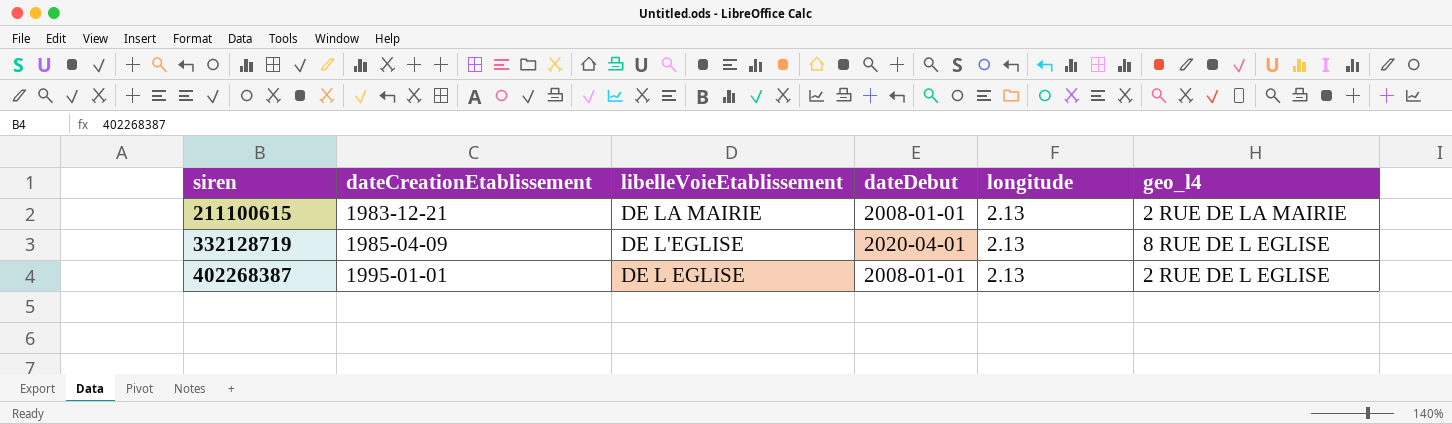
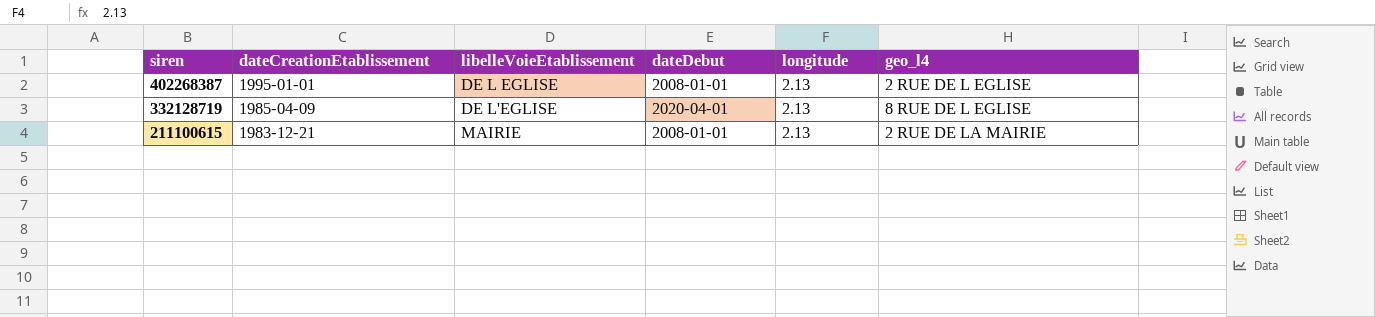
row order: siren ascending -> siren descending
211100615 | libelleVoieEtablissement: DE LA MAIRIE -> MAIRIE

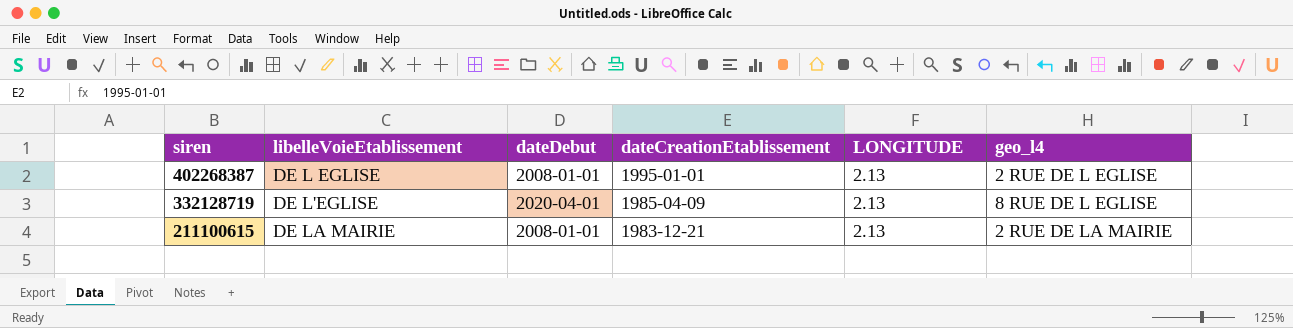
column dateCreationEtablissement | position: 2 -> 4
column name: longitude -> LONGITUDE
211100615 | libelleVoieEtablissement: MAIRIE -> DE LA MAIRIE

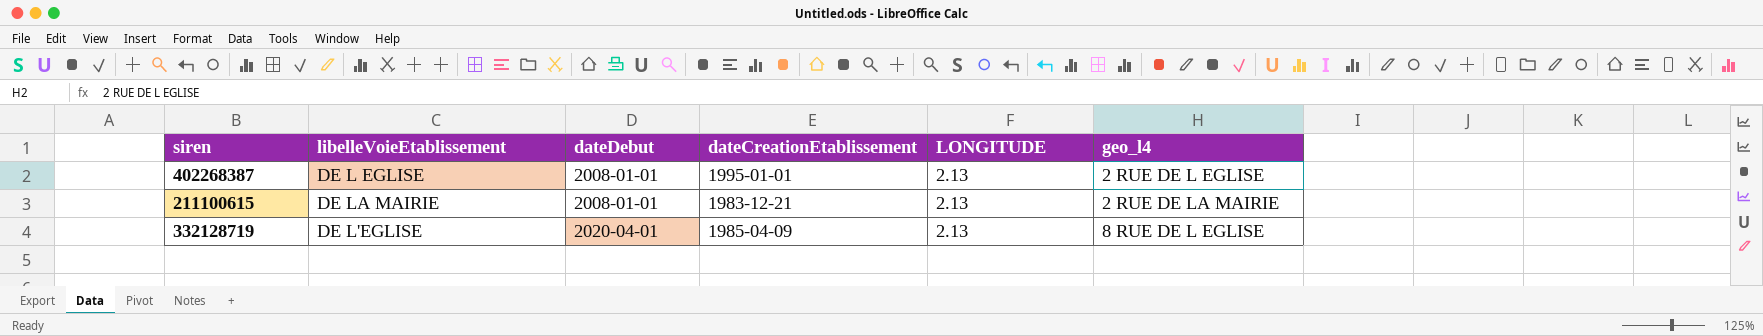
row order: siren descending -> dateDebut ascending

